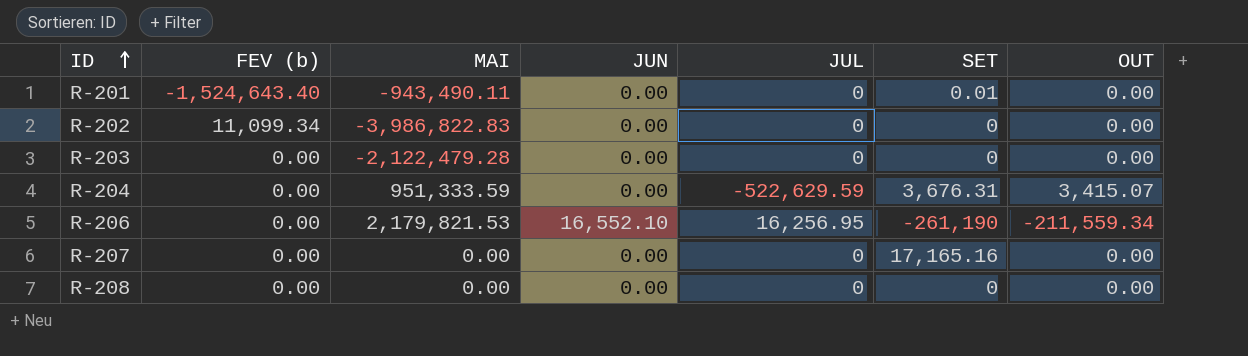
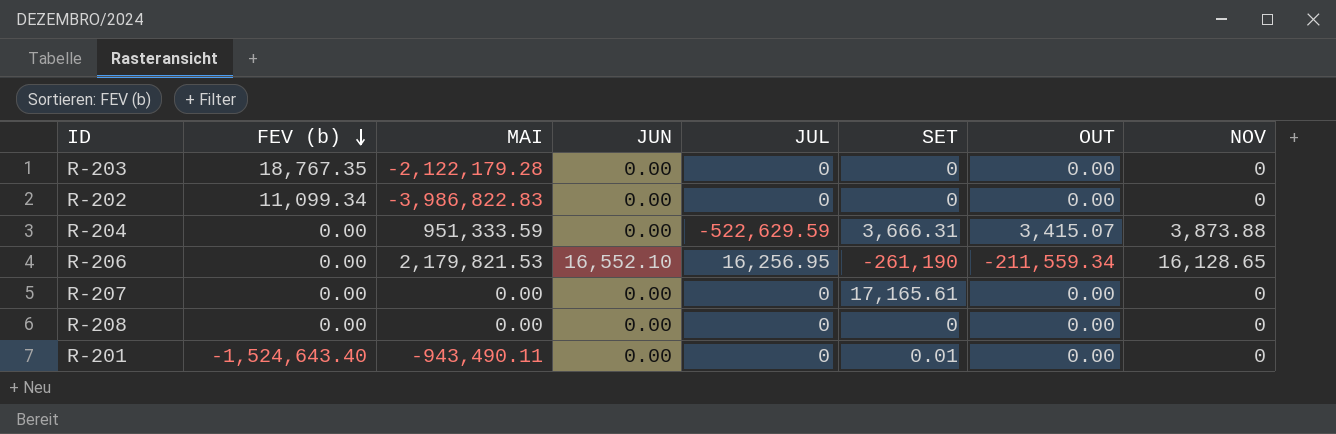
row order: ID ascending -> FEV (b) descending
column NOV | position: none -> 8
R-203 | FEV (b): 0.00 -> 18,767.35
R-203 | MAI: -2,122,479.28 -> -2,122,179.28
R-204 | SET: 3,676.31 -> 3,666.31
R-207 | SET: 17,165.16 -> 17,165.61

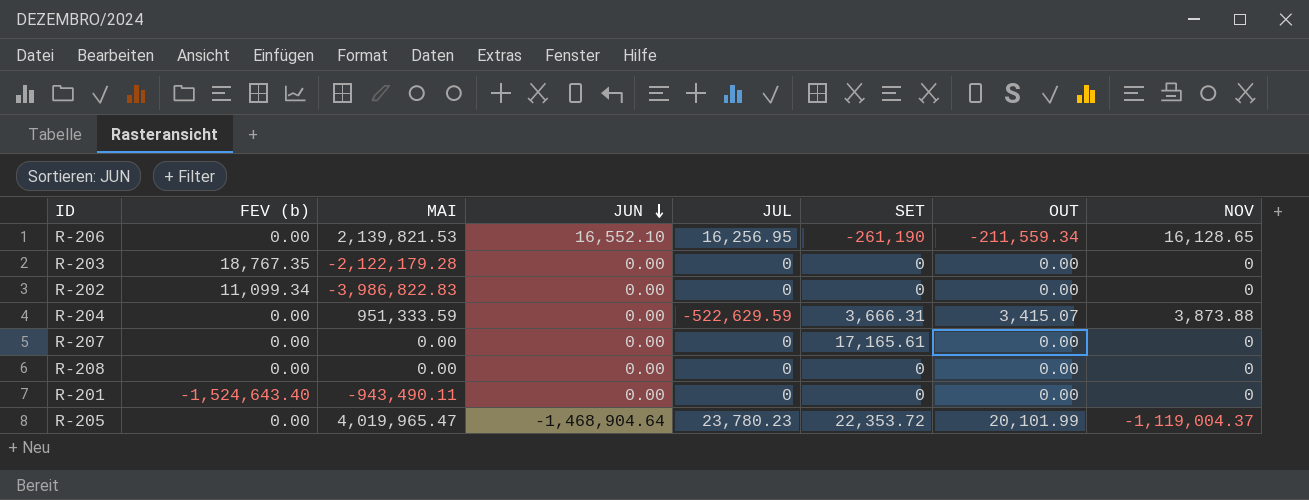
row order: FEV (b) descending -> JUN descending
R-206 | MAI: 2,179,821.53 -> 2,139,821.53
R-201 | SET: 0.01 -> 0
row R-205: none -> 0.00 | 4,019,965.47 | -1,468,904.64 | 23,780.23 | 22,353.72 | 20,101.99 | -1,119,004.37

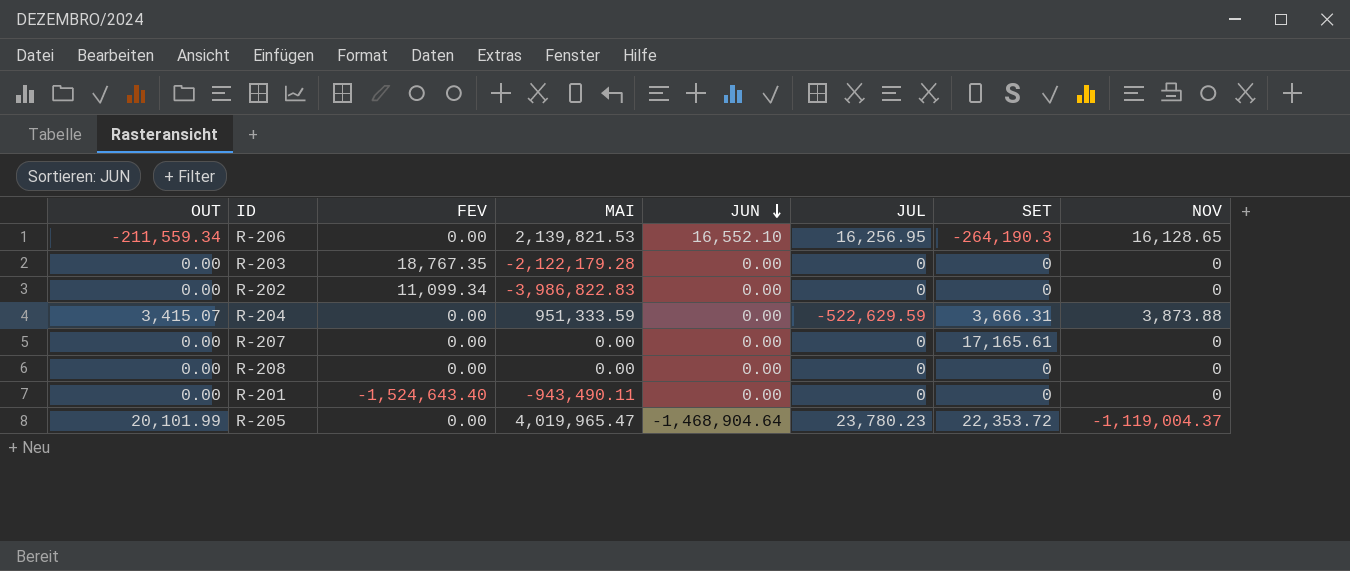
column OUT | position: 7 -> 1
column name: FEV (b) -> FEV
R-206 | SET: -261,190 -> -264,190.3

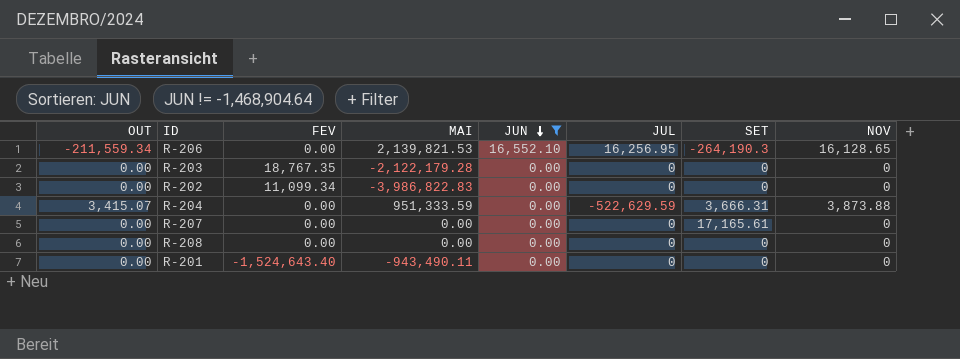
filter: none -> JUN != -1,468,904.64

